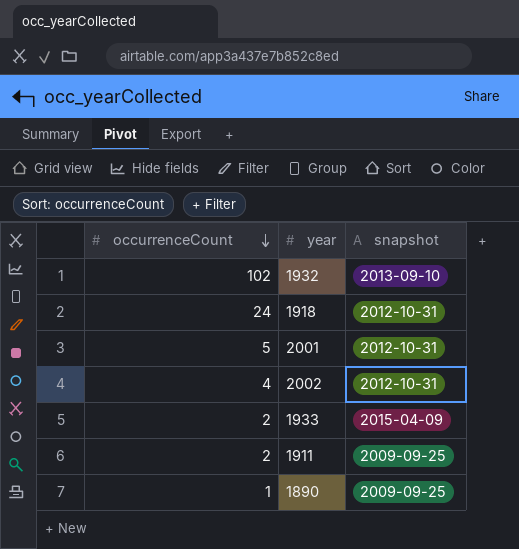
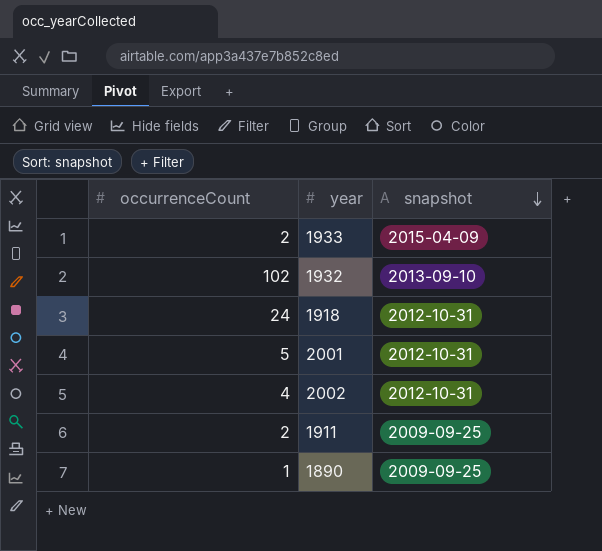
row order: occurrenceCount descending -> snapshot descending

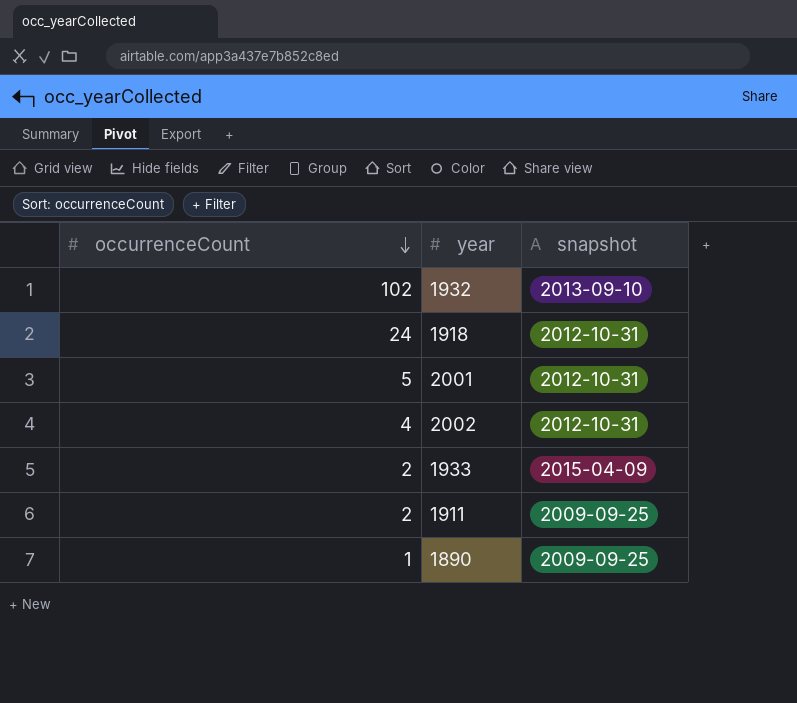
row order: snapshot descending -> occurrenceCount descending

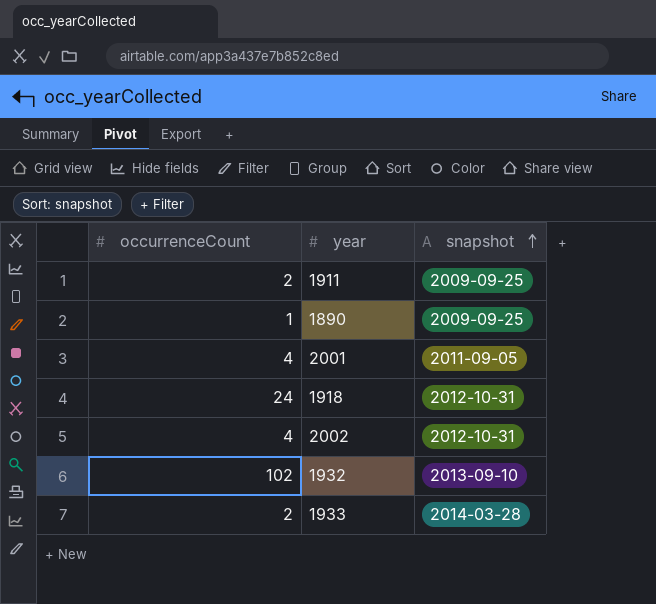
row order: occurrenceCount descending -> snapshot ascending
2001 | occurrenceCount: 5 -> 4
2001 | snapshot: 2012-10-31 -> 2011-09-05
1933 | snapshot: 2015-04-09 -> 2014-03-28

